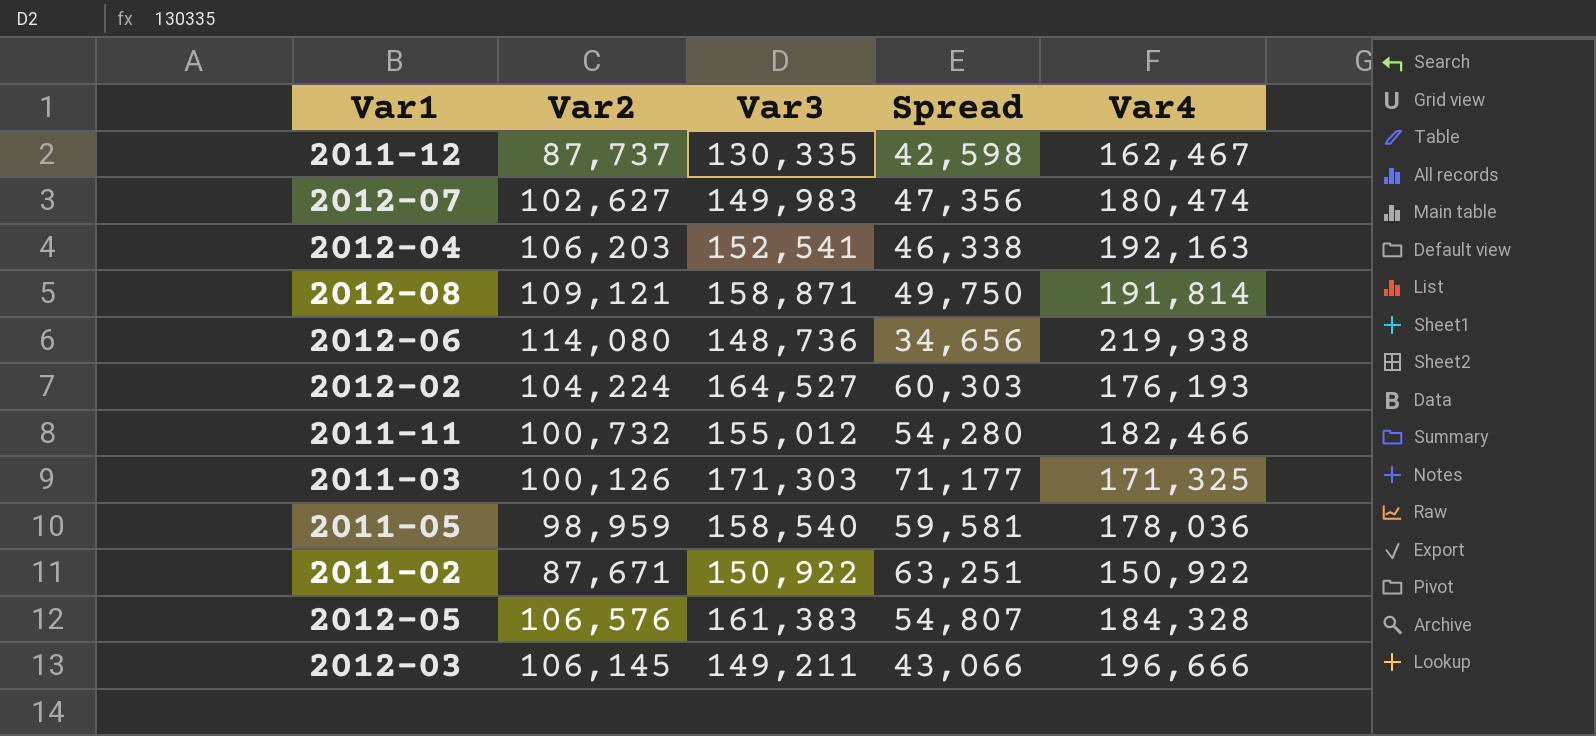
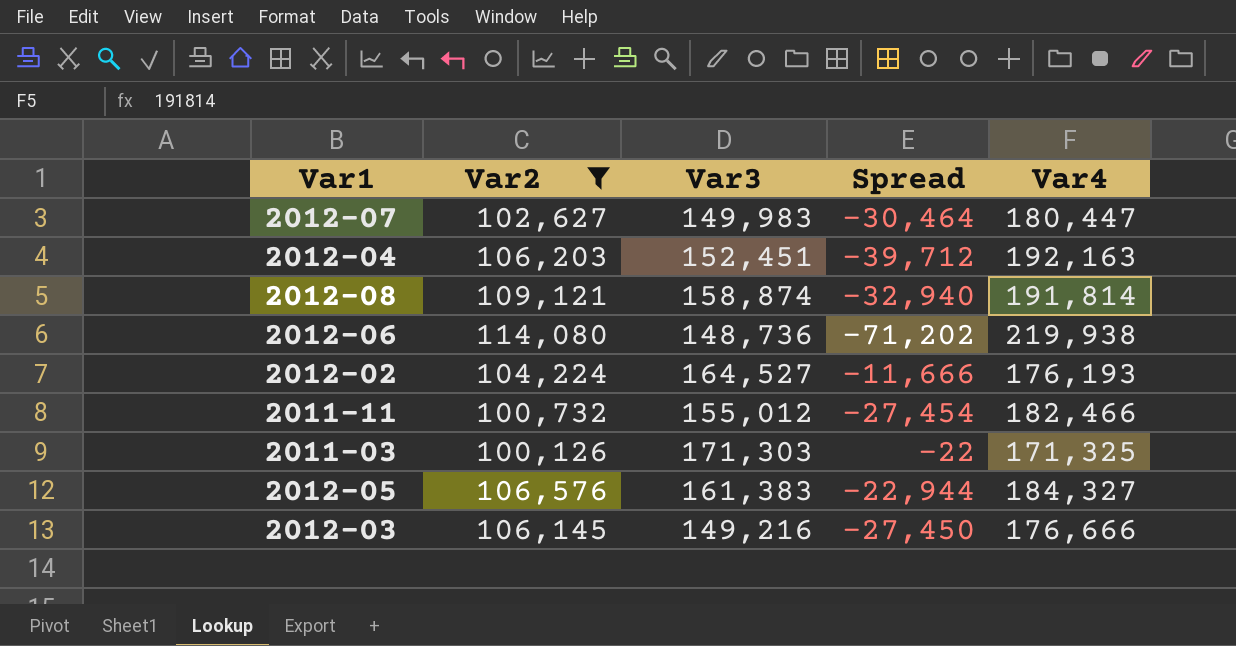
filter: none -> Var2 >= 100,126
column Spread | formula: [Var3] - [Var2] -> [Var3] - [Var4]
2012-07 | Var4: 180,474 -> 180,447
2012-04 | Var3: 152,541 -> 152,451
2012-08 | Var3: 158,871 -> 158,874
2012-05 | Var4: 184,328 -> 184,327
2012-03 | Var3: 149,211 -> 149,216
2012-03 | Var4: 196,666 -> 176,666

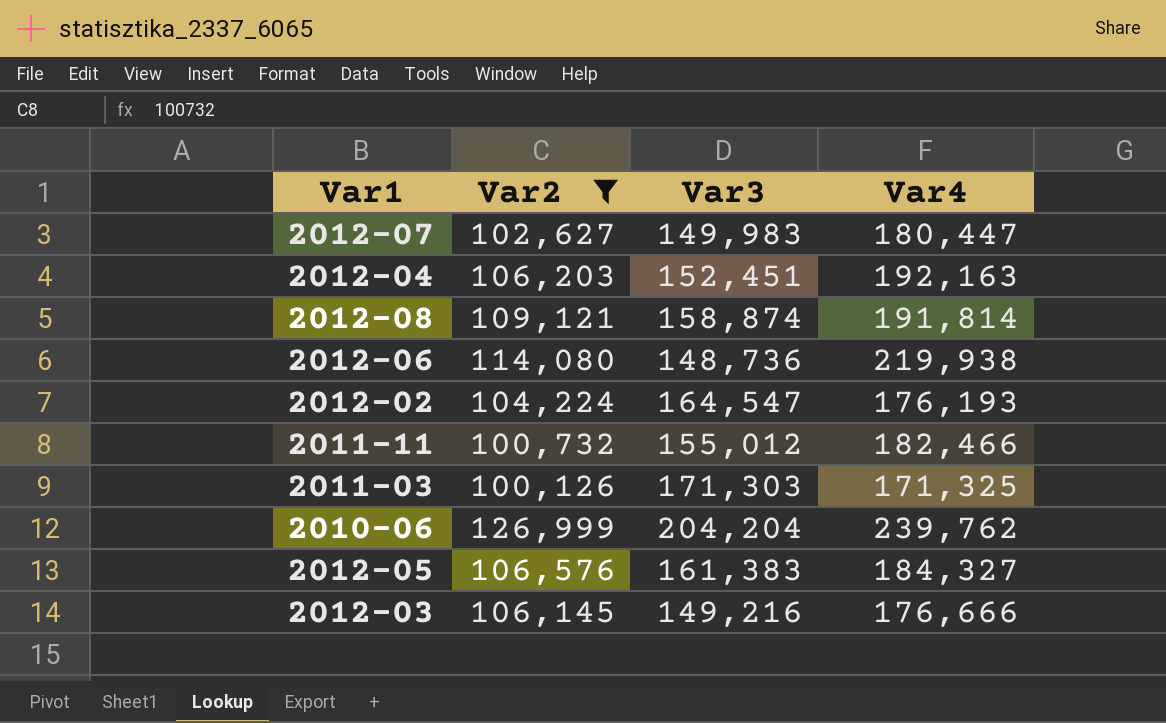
column Spread | formula: [Var3] - [Var4] -> none
2012-02 | Var3: 164,527 -> 164,547
row 2010-06: none -> 126,999 | 204,204 | 239,762

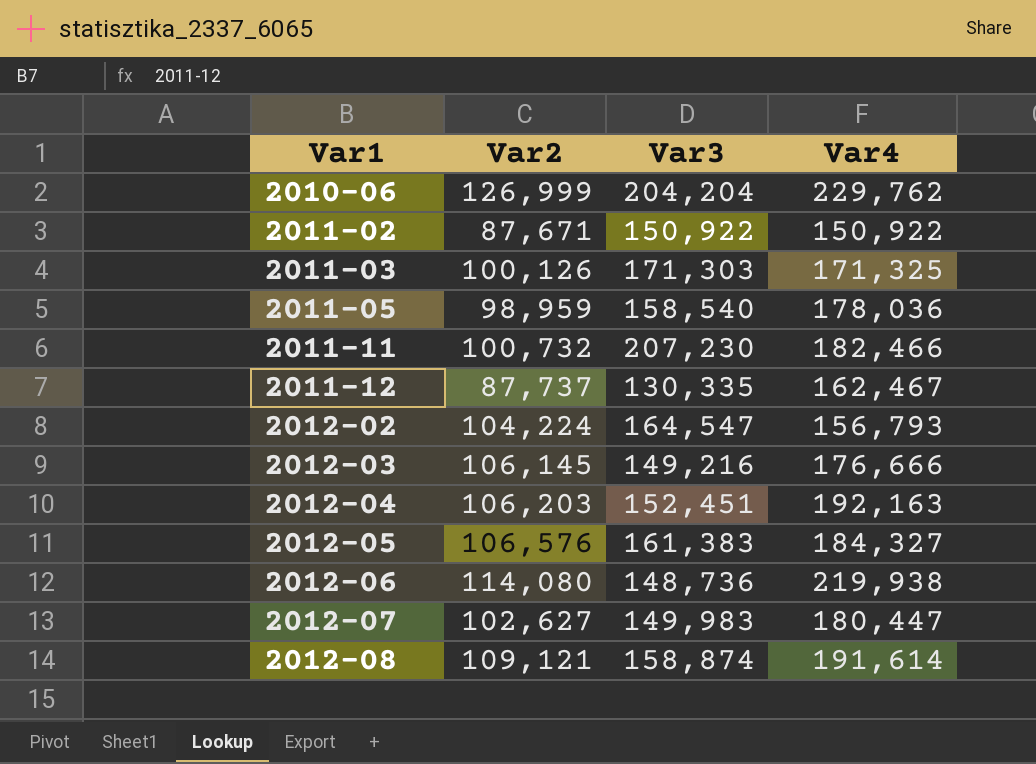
filter: Var2 >= 100,126 -> none
row order: none -> Var1 ascending
2010-06 | Var4: 239,762 -> 229,762
2011-11 | Var3: 155,012 -> 207,230
2012-02 | Var4: 176,193 -> 156,793
2012-08 | Var4: 191,814 -> 191,614

